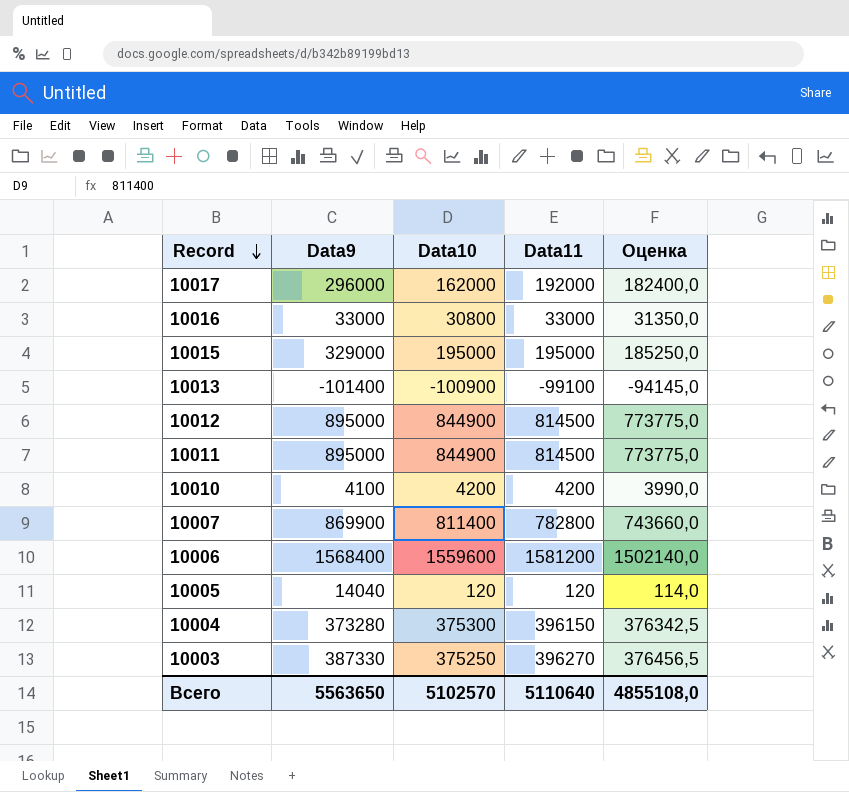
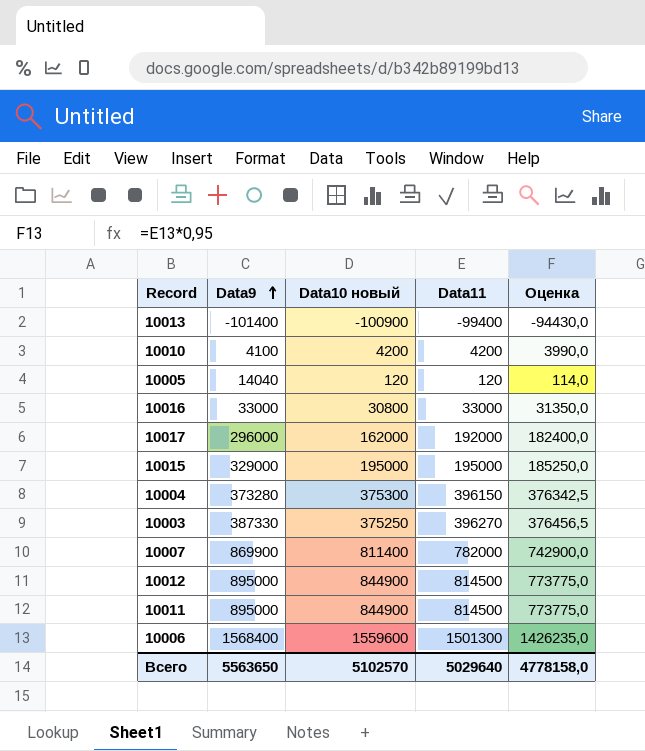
row order: Record descending -> Data9 ascending
column name: Data10 -> Data10 новый
10013 | Data11: -99100 -> -99400
10013 | Оценка: -94145,0 -> -94430,0
10007 | Data11: 782800 -> 782000
10007 | Оценка: 743660,0 -> 742900,0
10006 | Data11: 1581200 -> 1501300
10006 | Оценка: 1502140,0 -> 1426235,0
Всего | Data11: 5110640 -> 5029640
Всего | Оценка: 4855108,0 -> 4778158,0

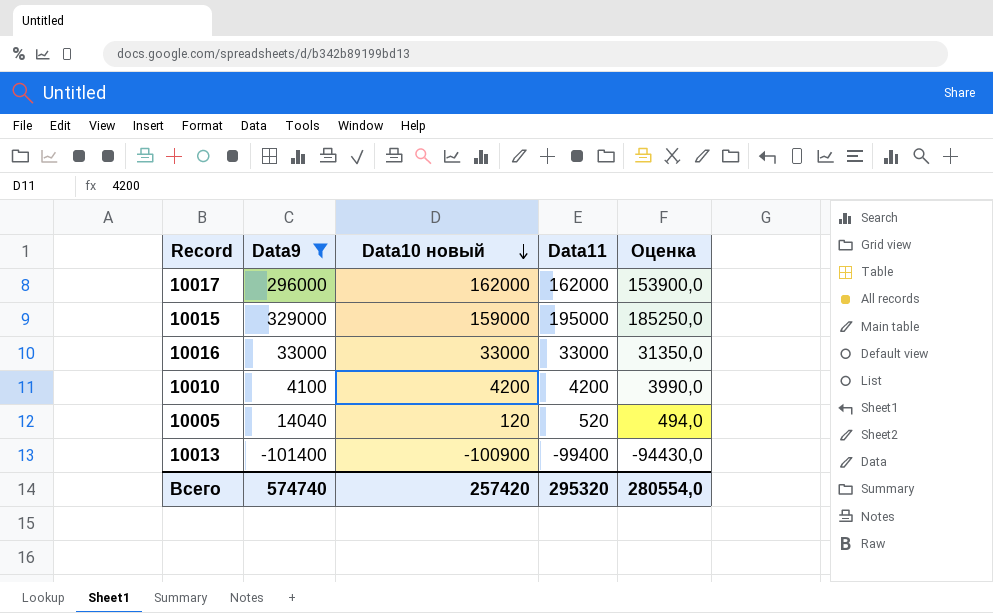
filter: none -> Data9 <= 329000
row order: Data9 ascending -> Data10 новый descending
10017 | Data11: 192000 -> 162000
10017 | Оценка: 182400,0 -> 153900,0
10015 | Data10 новый: 195000 -> 159000
10016 | Data10 новый: 30800 -> 33000
10005 | Data11: 120 -> 520
10005 | Оценка: 114,0 -> 494,0
Всего | Data9: 5563650 -> 574740
Всего | Data10 новый: 5102570 -> 257420
Всего | Data11: 5029640 -> 295320
Всего | Оценка: 4778158,0 -> 280554,0

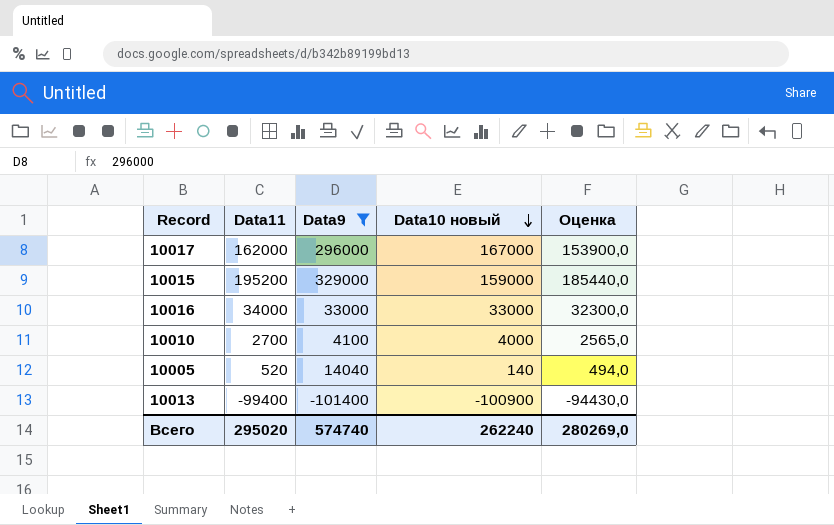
column Data11 | position: 4 -> 2
10017 | Data10 новый: 162000 -> 167000
10015 | Data11: 195000 -> 195200
10015 | Оценка: 185250,0 -> 185440,0
10016 | Data11: 33000 -> 34000
10016 | Оценка: 31350,0 -> 32300,0
10010 | Data11: 4200 -> 2700
10010 | Data10 новый: 4200 -> 4000
10010 | Оценка: 3990,0 -> 2565,0
10005 | Data10 новый: 120 -> 140
Всего | Data11: 295320 -> 295020
Всего | Data10 новый: 257420 -> 262240
Всего | Оценка: 280554,0 -> 280269,0

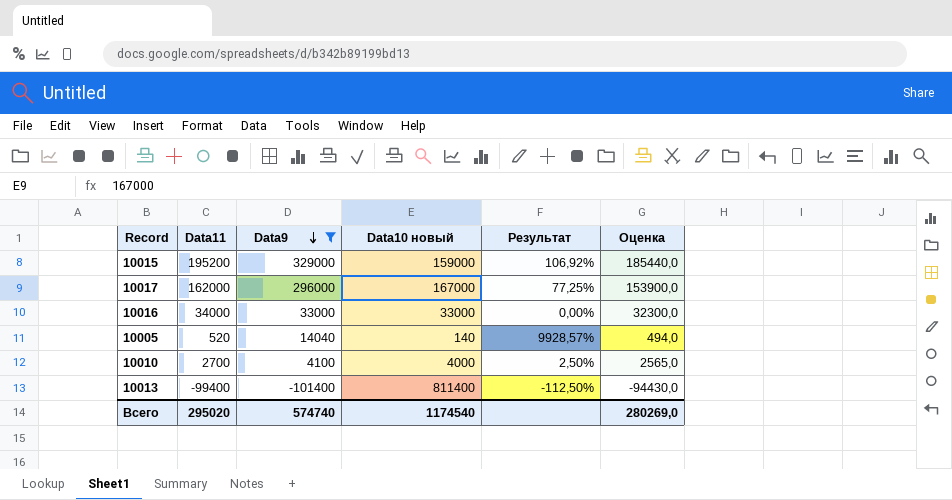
row order: Data10 новый descending -> Data9 descending
column Результат | formula: none -> ([Data9] - [Data10 новый]) / [Data10 новый]
10013 | Data10 новый: -100900 -> 811400
Всего | Data10 новый: 262240 -> 1174540

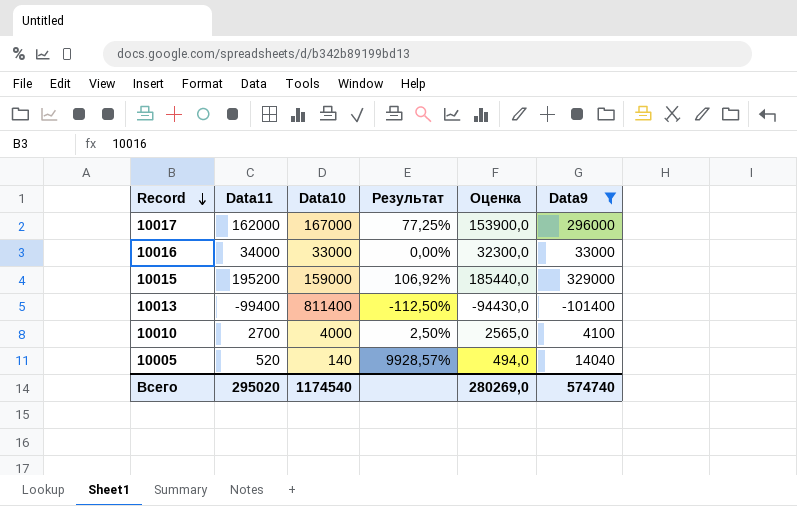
row order: Data9 descending -> Record descending
column name: Data10 новый -> Data10
column Data9 | position: 3 -> 6

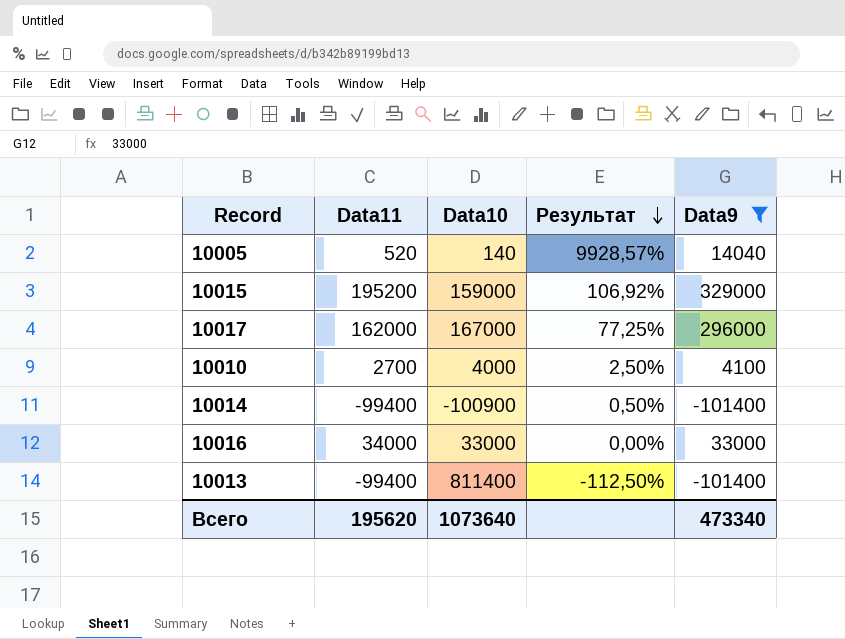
row order: Record descending -> Результат descending
column Оценка | formula: [Data11] * 0,95 -> none
row 10014: none -> -99400 | -100900 | 0,50% | -101400
Всего | Data11: 295020 -> 195620
Всего | Data10: 1174540 -> 1073640
Всего | Data9: 574740 -> 473340

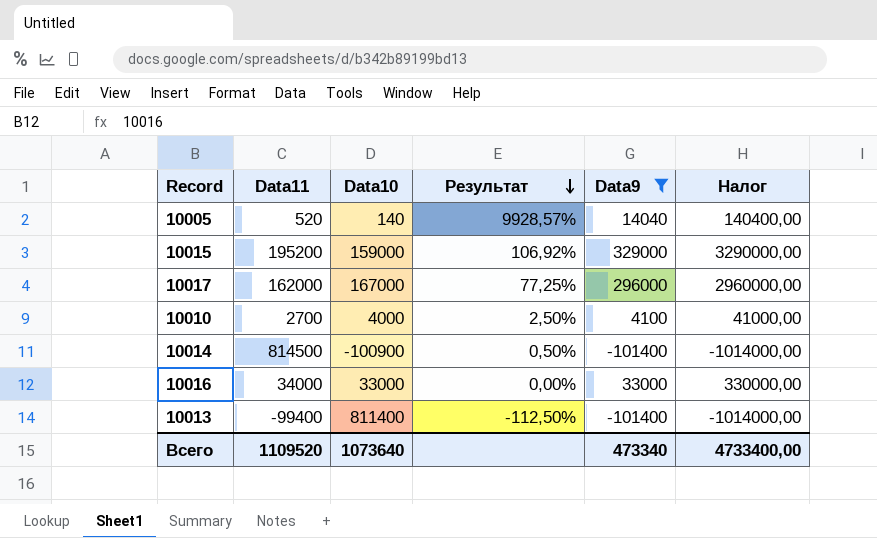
column Налог | formula: none -> [Data9] * 10
10014 | Data11: -99400 -> 814500
Всего | Data11: 195620 -> 1109520

